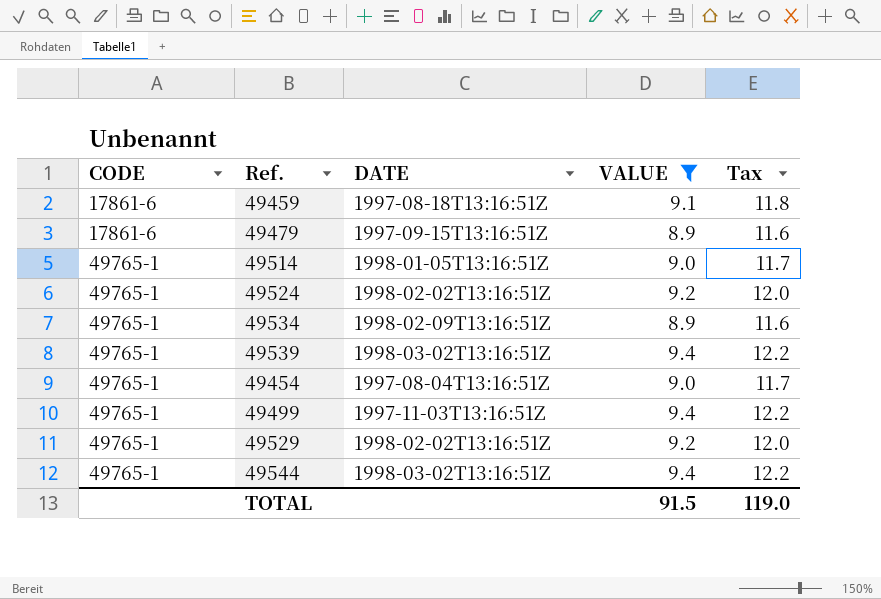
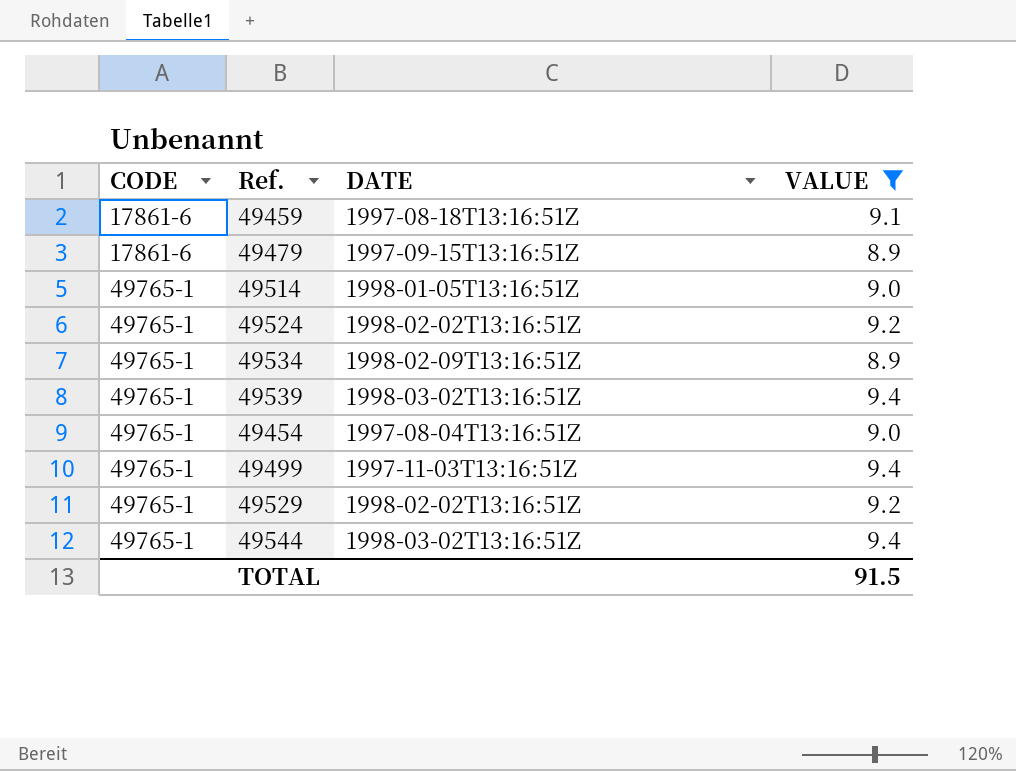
column Tax | formula: [VALUE] * 1.3 -> none

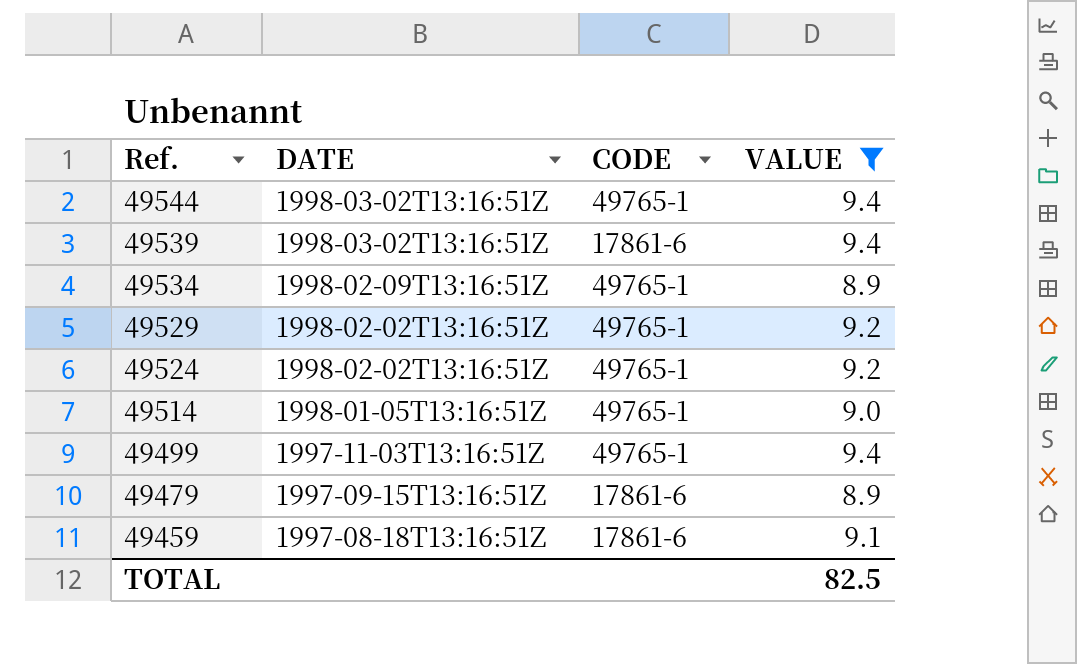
row order: CODE ascending -> Ref. descending
column CODE | position: 1 -> 3
row 49454: 49765-1 | 1997-08-04T13:16:51Z | 9.0 -> none
49539 | CODE: 49765-1 -> 17861-6
TOTAL | VALUE: 91.5 -> 82.5

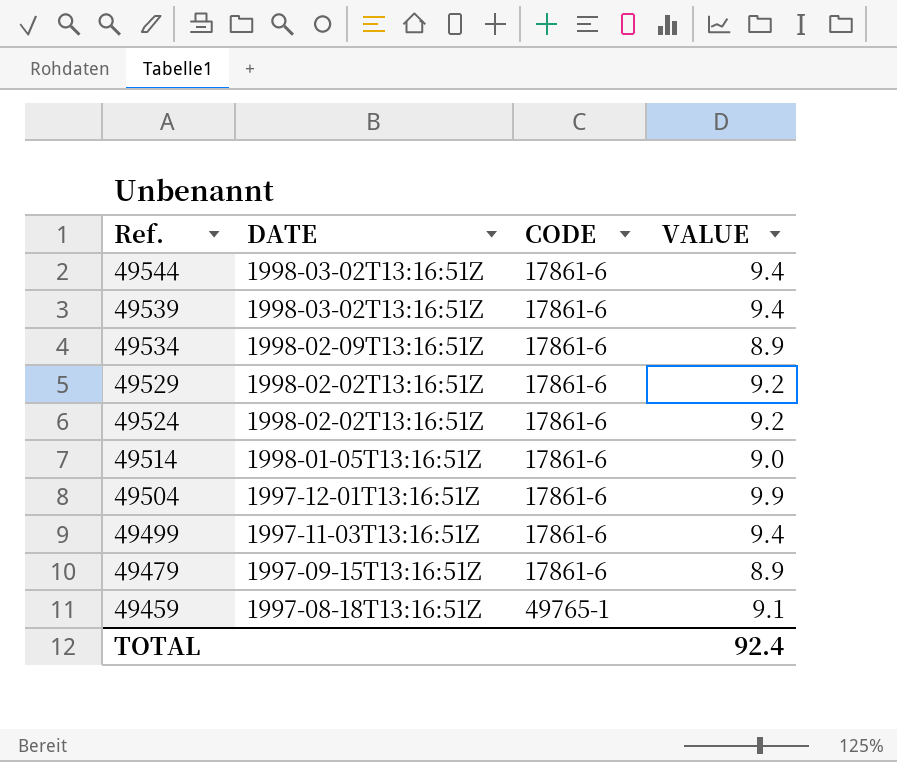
filter: VALUE != 9.9 -> none
49544 | CODE: 49765-1 -> 17861-6
49534 | CODE: 49765-1 -> 17861-6
49529 | CODE: 49765-1 -> 17861-6
49524 | CODE: 49765-1 -> 17861-6
49514 | CODE: 49765-1 -> 17861-6
49499 | CODE: 49765-1 -> 17861-6
49459 | CODE: 17861-6 -> 49765-1
TOTAL | VALUE: 82.5 -> 92.4

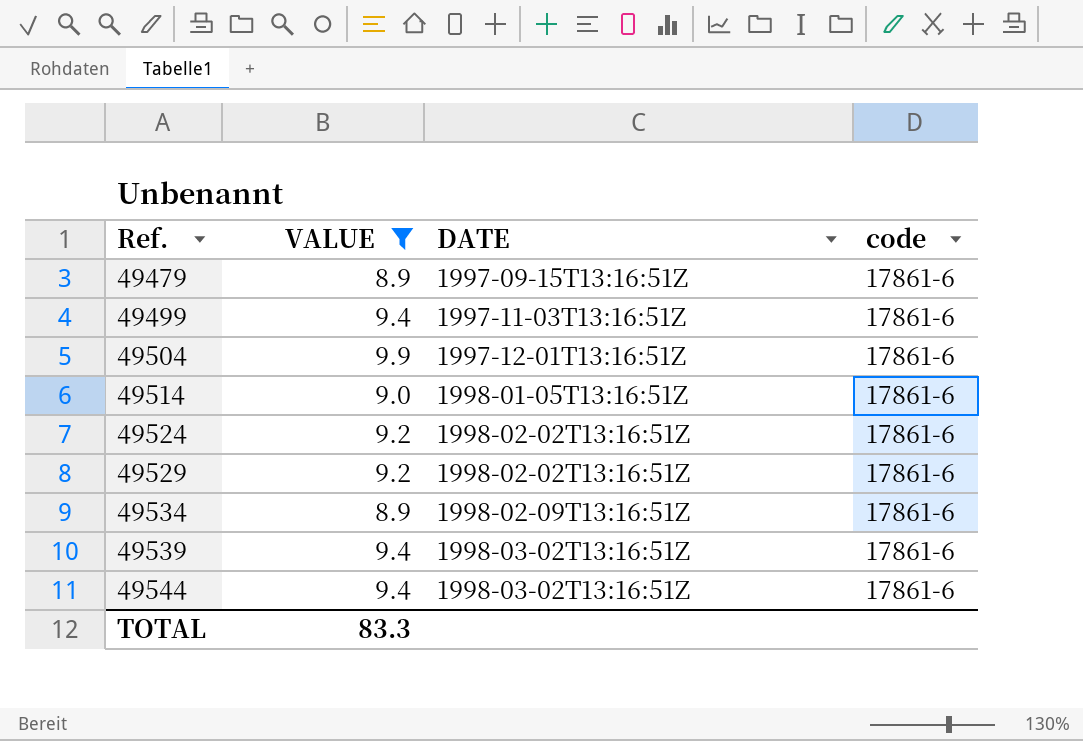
filter: none -> VALUE != 9.1
row order: Ref. descending -> Ref. ascending
column VALUE | position: 4 -> 2
column name: CODE -> code
TOTAL | VALUE: 92.4 -> 83.3

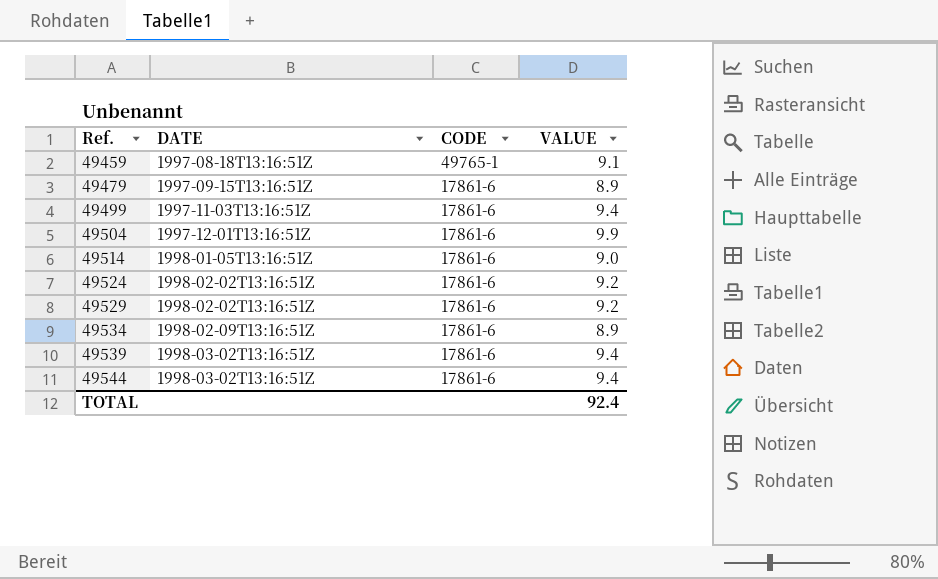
filter: VALUE != 9.1 -> none
column name: code -> CODE
column VALUE | position: 2 -> 4
TOTAL | VALUE: 83.3 -> 92.4

